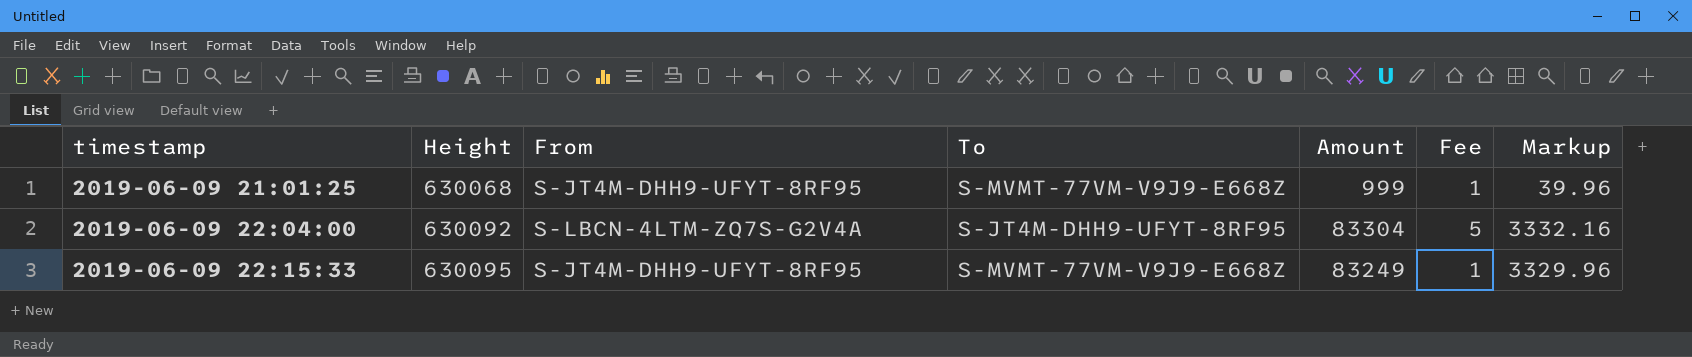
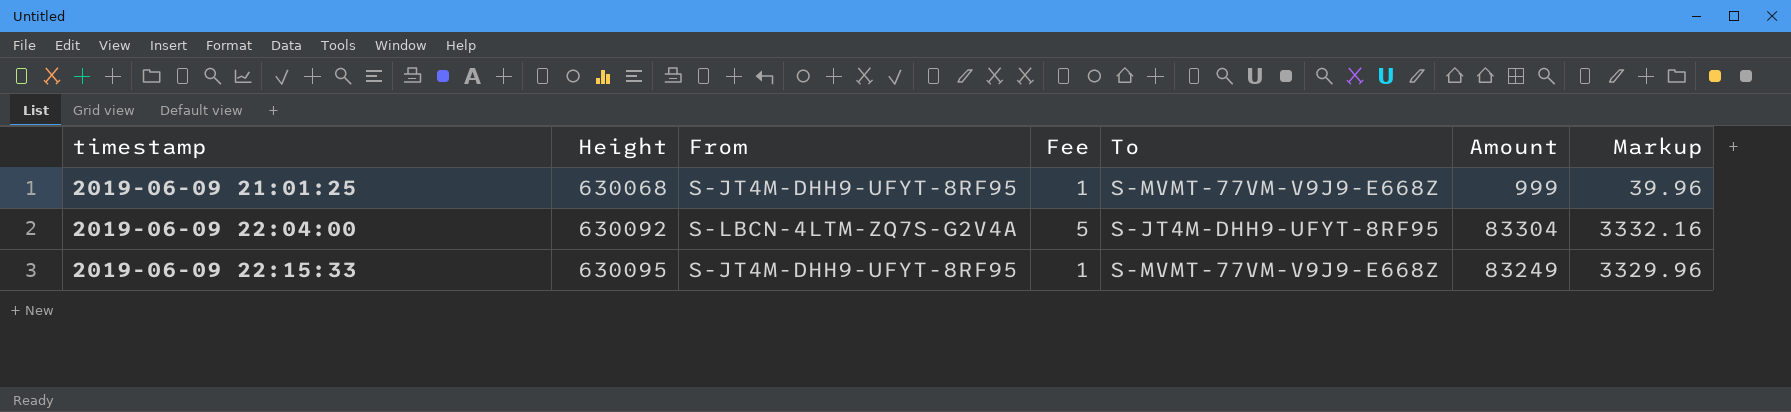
column Fee | position: 6 -> 4

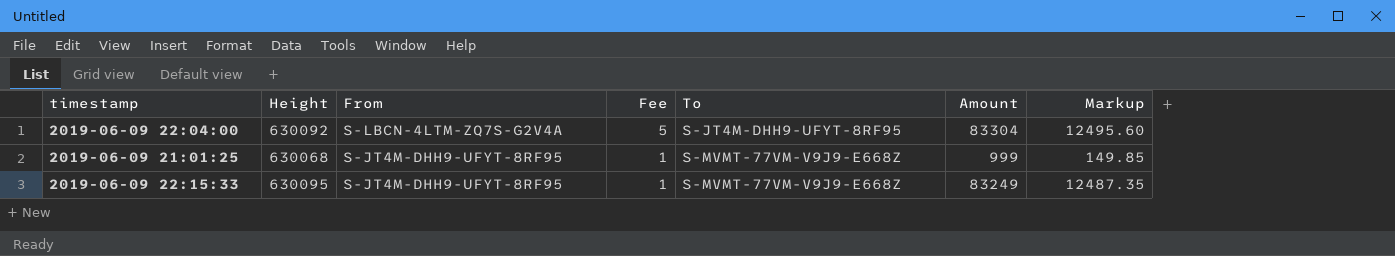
row order: timestamp ascending -> From descending
column Markup | formula: [Amount] * 0.04 -> [Amount] * 0.15

